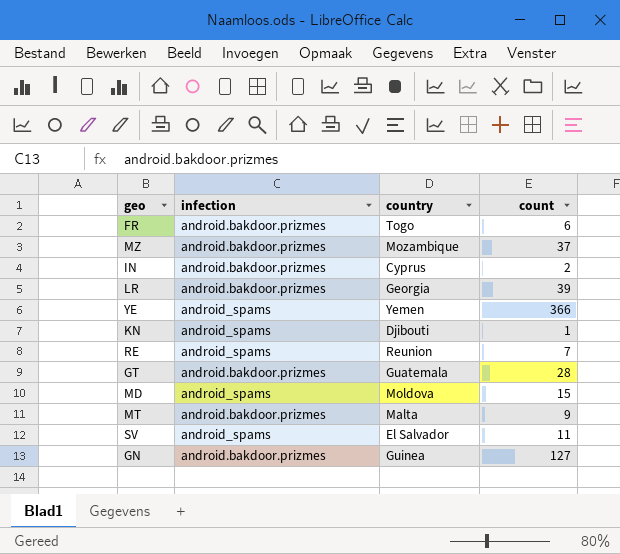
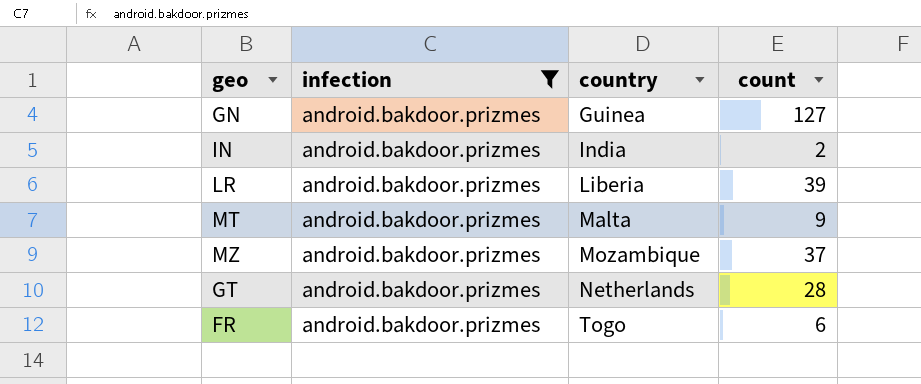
filter: none -> infection = android.bakdoor.prizmes
row order: none -> country ascending
IN | country: Cyprus -> India
LR | country: Georgia -> Liberia
GT | country: Guatemala -> Netherlands

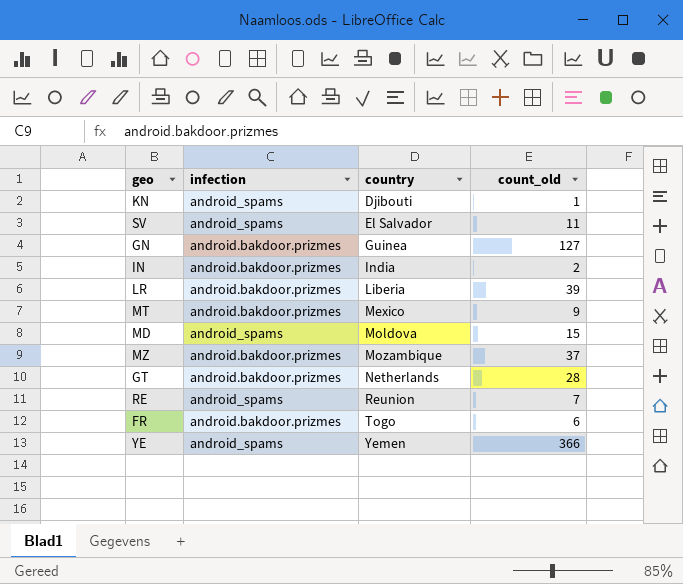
filter: infection = android.bakdoor.prizmes -> none
column name: count -> count_old
MT | country: Malta -> Mexico

